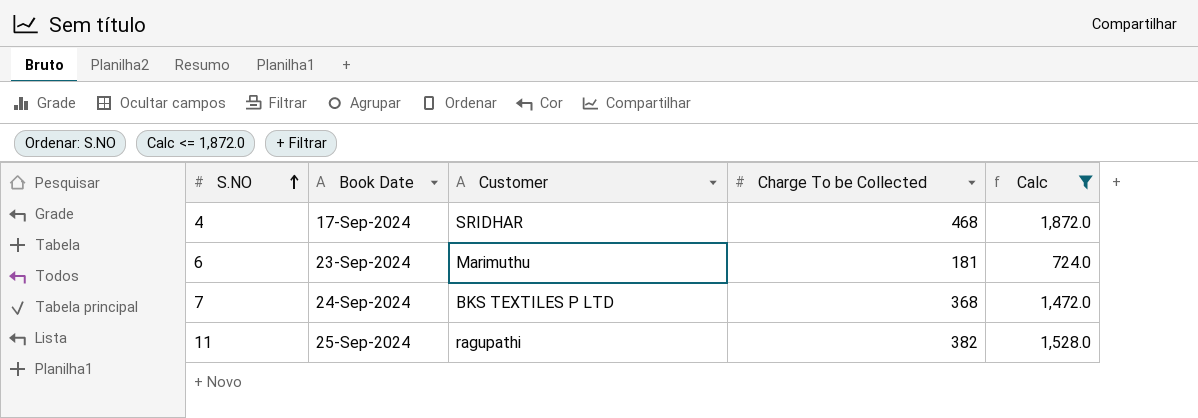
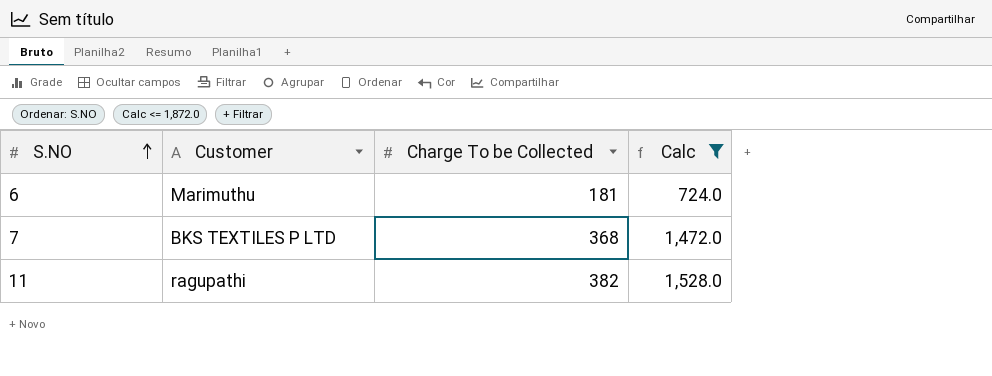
column Book Date | position: 2 -> none
row 4: 17-Sep-2024 | SRIDHAR | 468 | 1,872.0 -> none

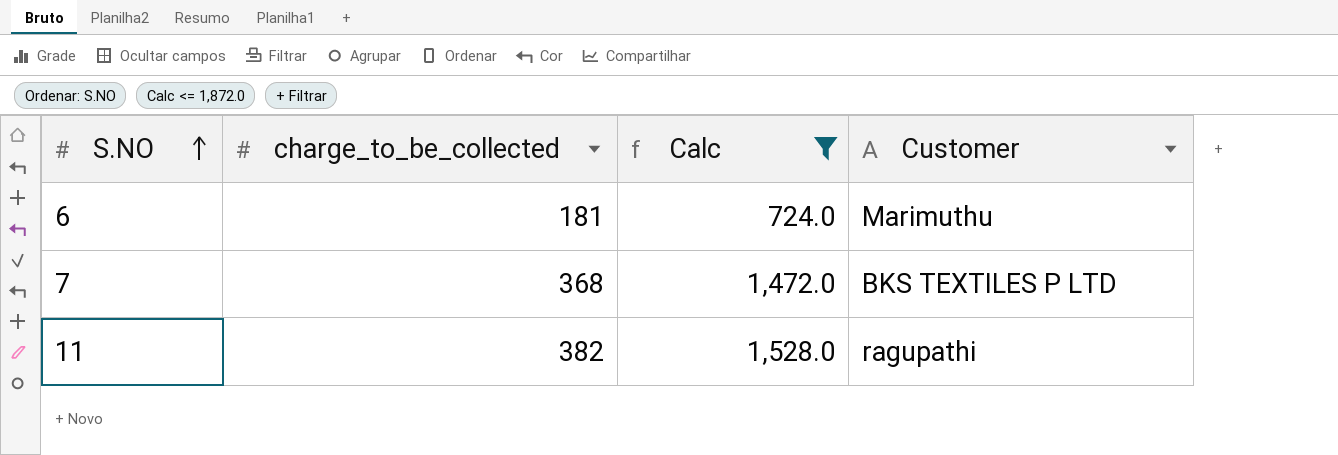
column name: Charge To be Collected -> charge_to_be_collected
column Customer | position: 2 -> 4

